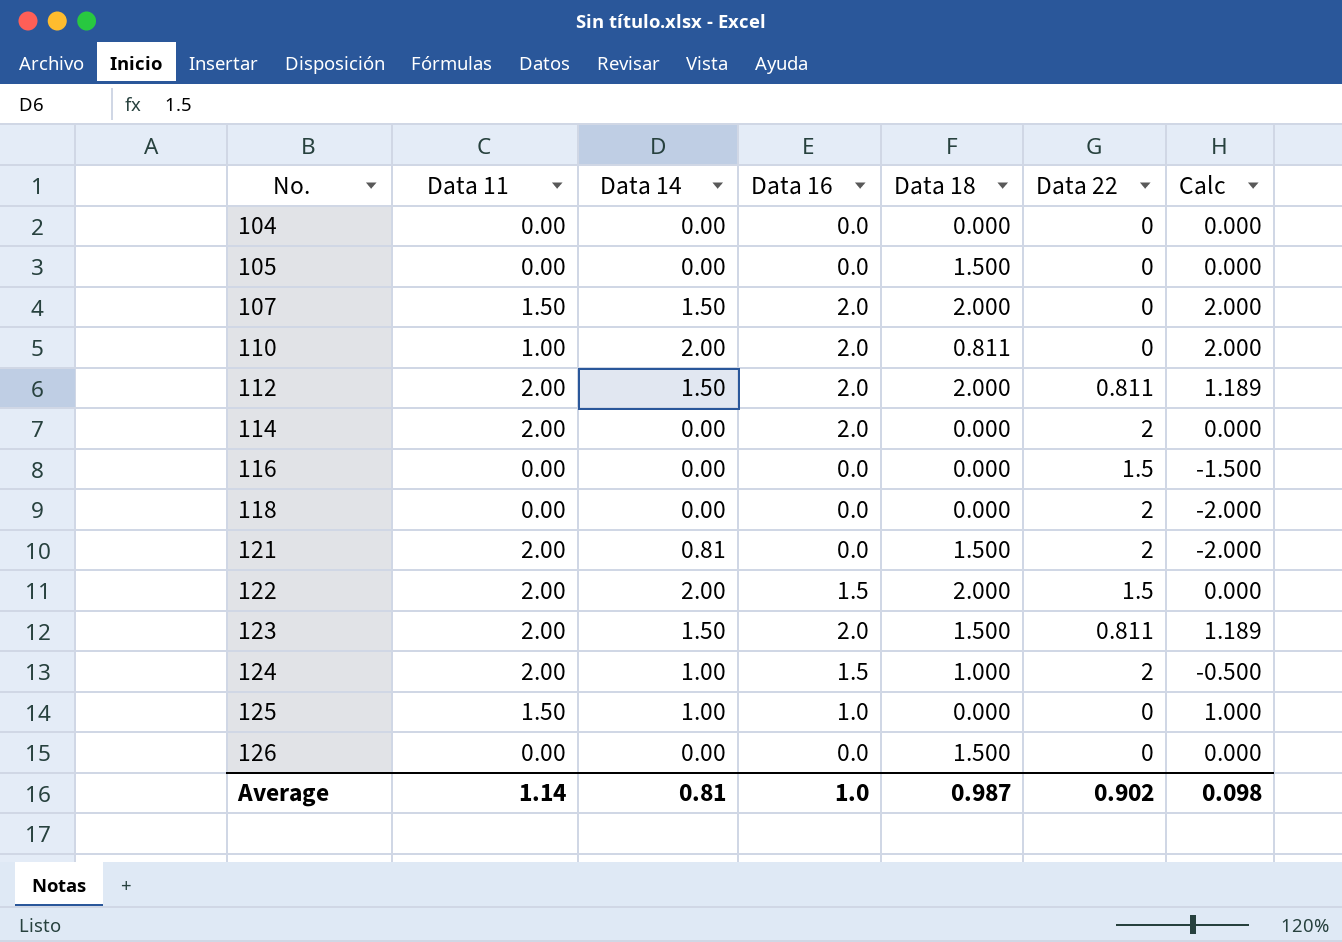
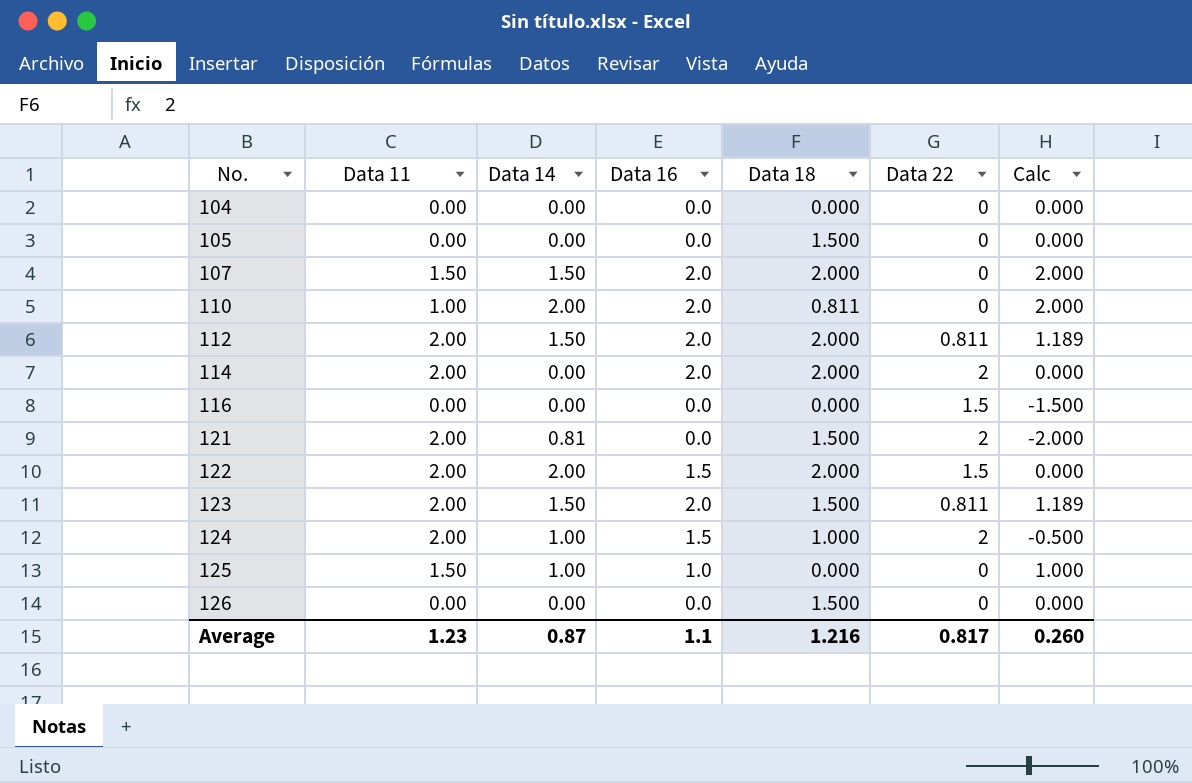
row 118: 0.00 | 0.00 | 0.0 | 0.000 | 2 | -2.000 -> none
114 | Data 18: 0.000 -> 2.000
Average | Data 11: 1.14 -> 1.23
Average | Data 14: 0.81 -> 0.87
Average | Data 16: 1.0 -> 1.1
Average | Data 18: 0.987 -> 1.216
Average | Data 22: 0.902 -> 0.817
Average | Calc: 0.098 -> 0.260

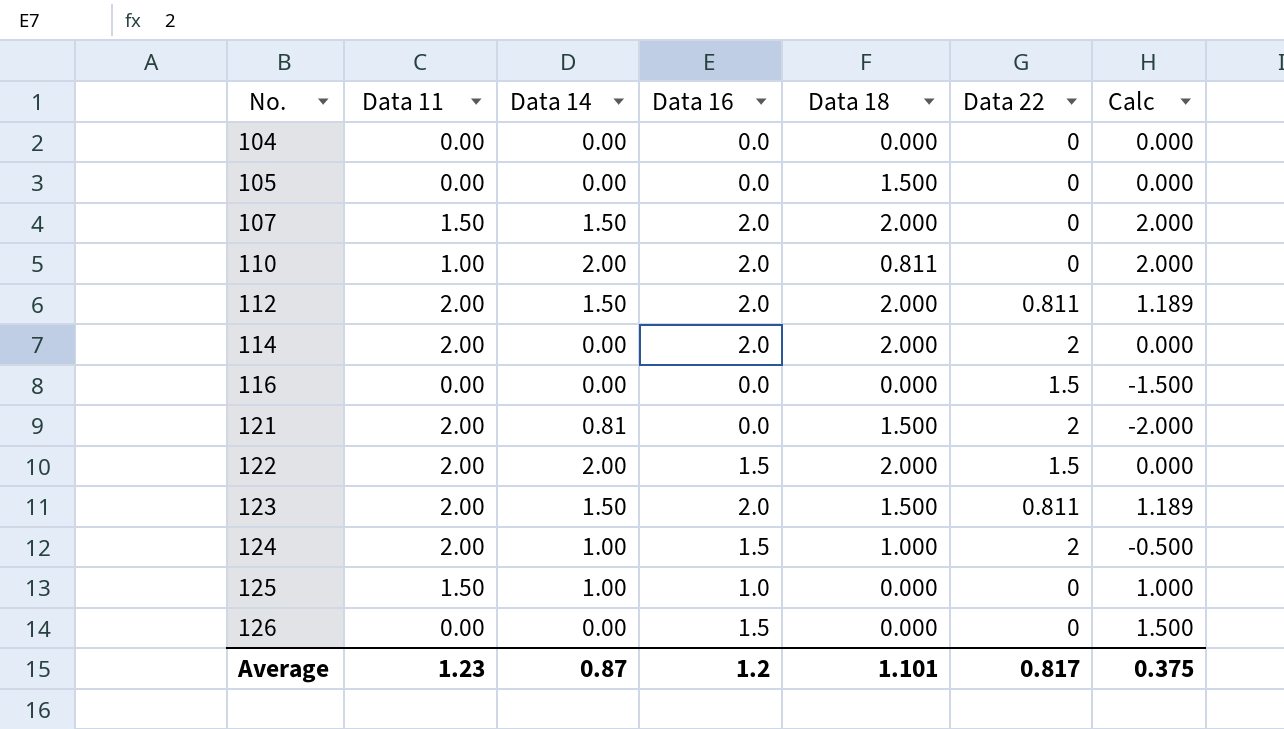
126 | Data 16: 0.0 -> 1.5
126 | Data 18: 1.500 -> 0.000
126 | Calc: 0.000 -> 1.500
Average | Data 16: 1.1 -> 1.2
Average | Data 18: 1.216 -> 1.101
Average | Calc: 0.260 -> 0.375

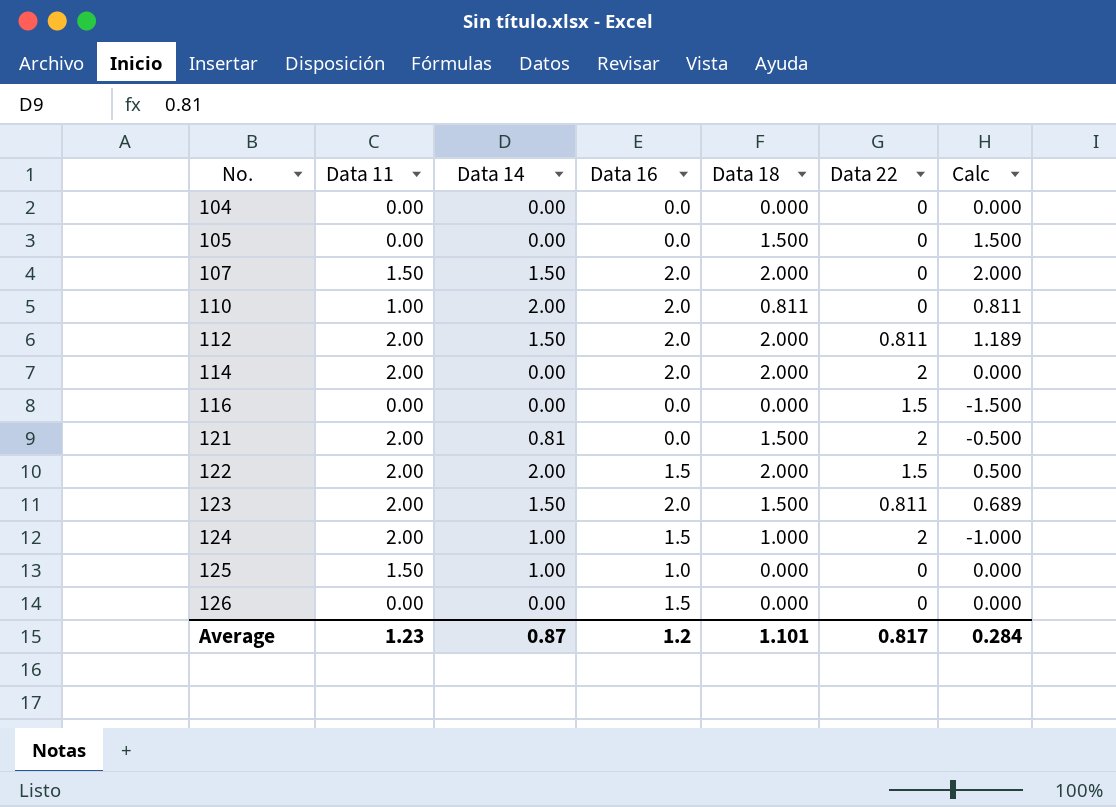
column Calc | formula: [Data 16] - [Data 22] -> [Data 18] - [Data 22]
Average | Calc: 0.375 -> 0.284

